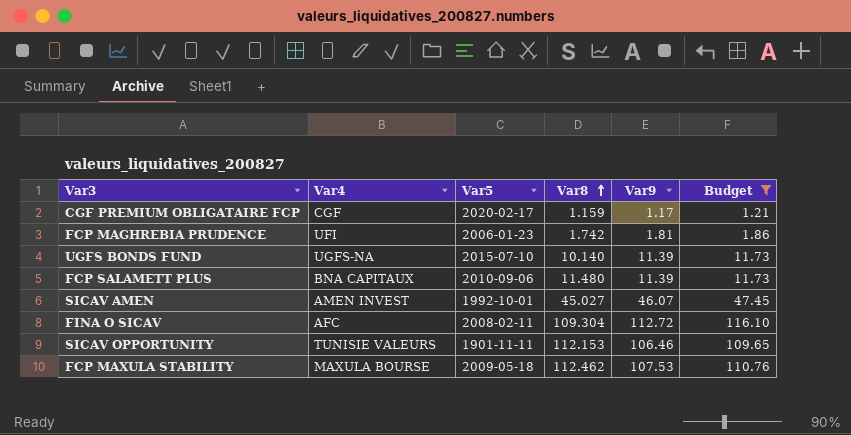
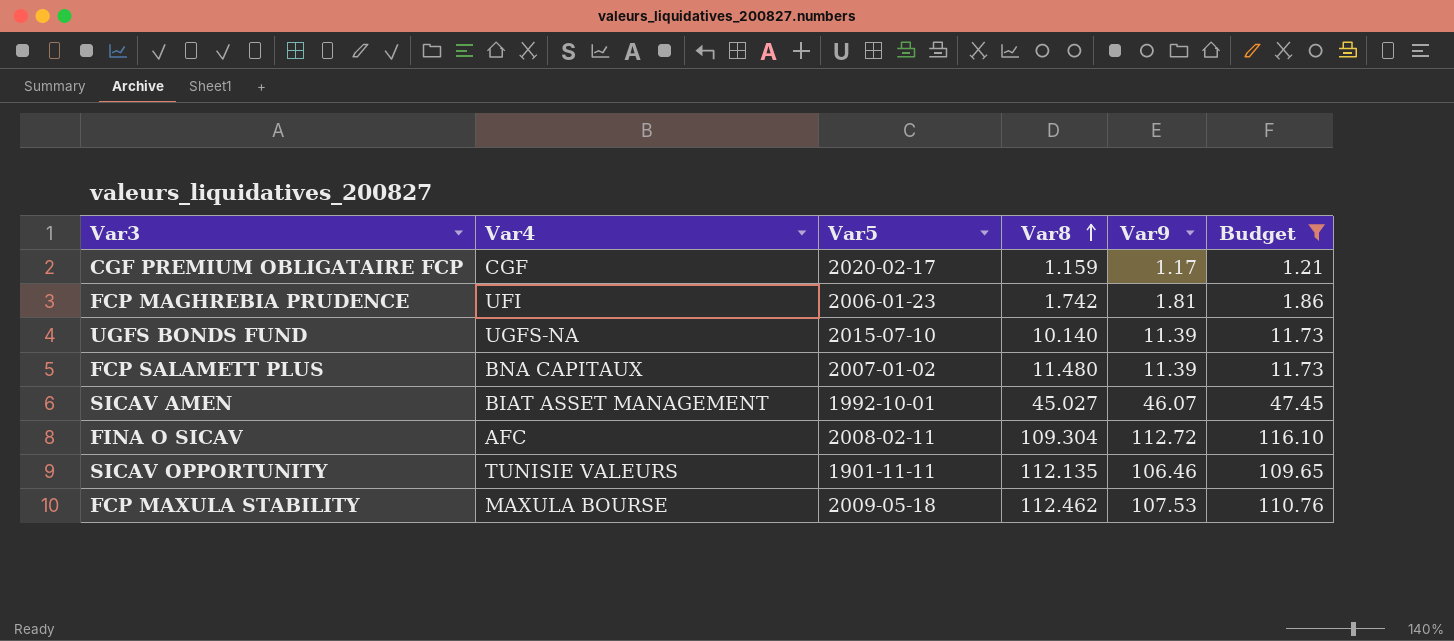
FCP SALAMETT PLUS | Var5: 2010-09-06 -> 2007-01-02
SICAV AMEN | Var4: AMEN INVEST -> BIAT ASSET MANAGEMENT
SICAV OPPORTUNITY | Var8: 112.153 -> 112.135

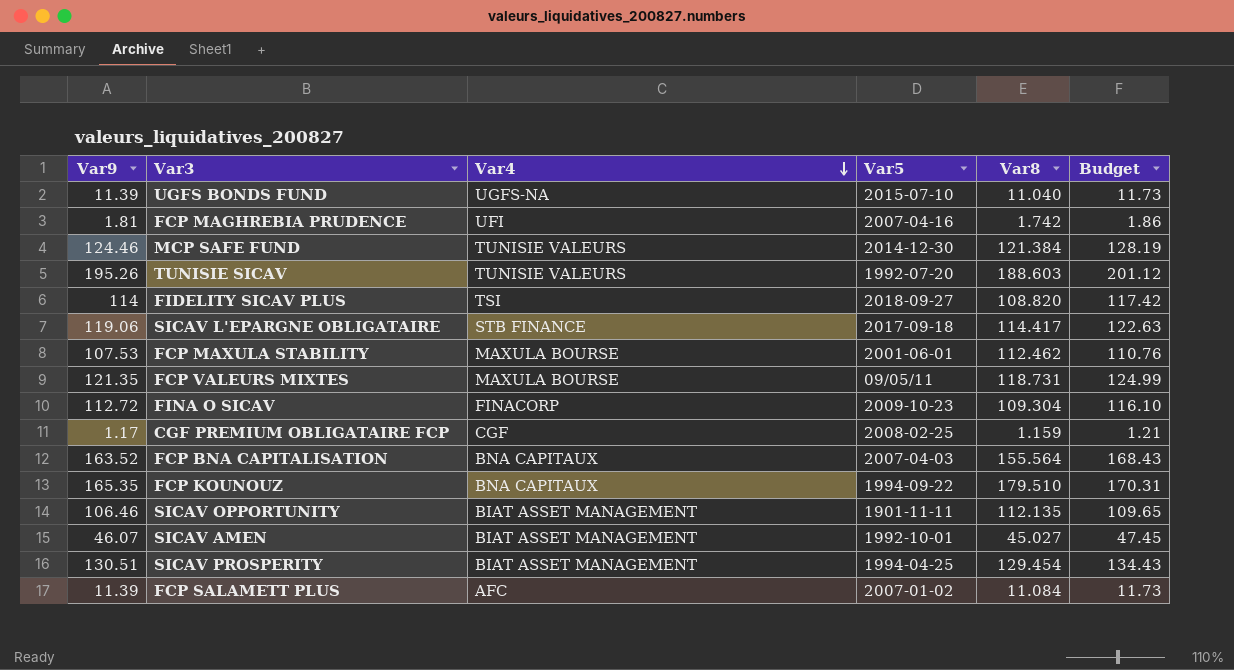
filter: Budget <= 116.10 -> none
row order: Var8 ascending -> Var4 descending
column Var9 | position: 5 -> 1
UGFS BONDS FUND | Var8: 10.140 -> 11.040
FCP MAGHREBIA PRUDENCE | Var5: 2006-01-23 -> 2007-04-16
FCP MAXULA STABILITY | Var5: 2009-05-18 -> 2001-06-01
FINA O SICAV | Var4: AFC -> FINACORP
FINA O SICAV | Var5: 2008-02-11 -> 2009-10-23
CGF PREMIUM OBLIGATAIRE FCP | Var5: 2020-02-17 -> 2008-02-25
SICAV OPPORTUNITY | Var4: TUNISIE VALEURS -> BIAT ASSET MANAGEMENT
FCP SALAMETT PLUS | Var4: BNA CAPITAUX -> AFC
FCP SALAMETT PLUS | Var8: 11.480 -> 11.084

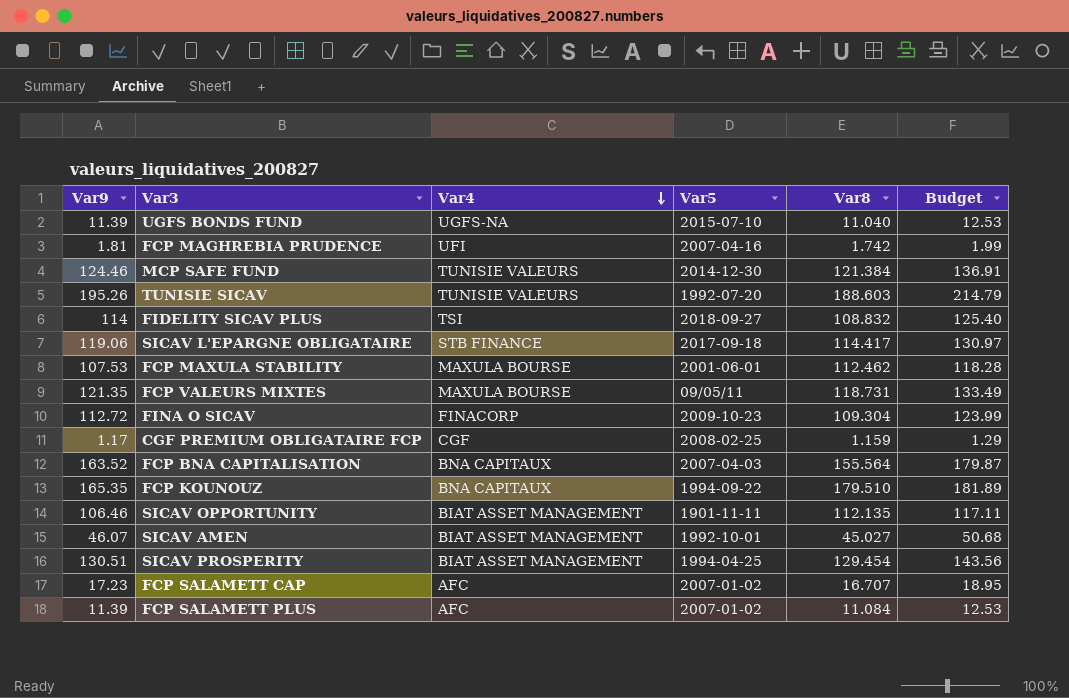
column Budget | formula: [Var9] * 1.03 -> [Var9] * 1.1
FIDELITY SICAV PLUS | Var8: 108.820 -> 108.832
row FCP SALAMETT CAP: none -> 17.23 | AFC | 2007-01-02 | 16.707 | 18.95

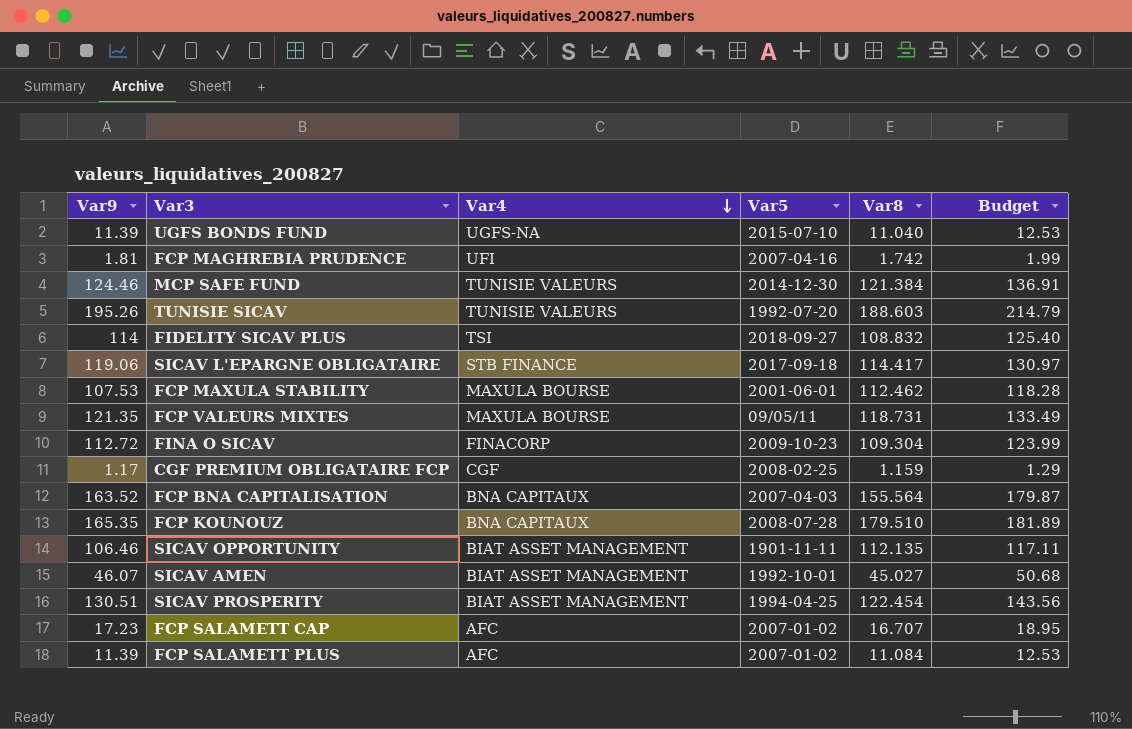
FCP KOUNOUZ | Var5: 1994-09-22 -> 2008-07-28
SICAV PROSPERITY | Var8: 129.454 -> 122.454

